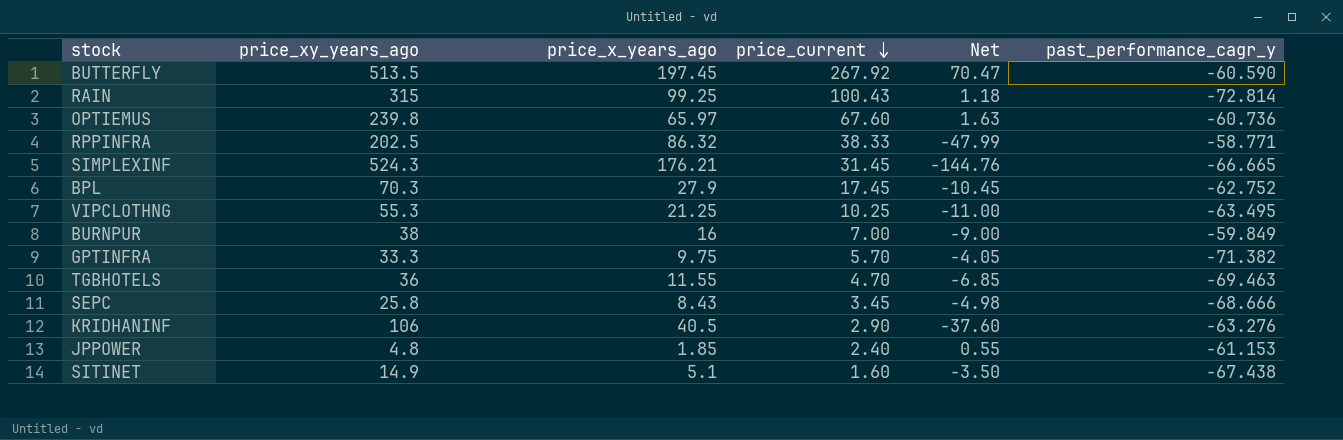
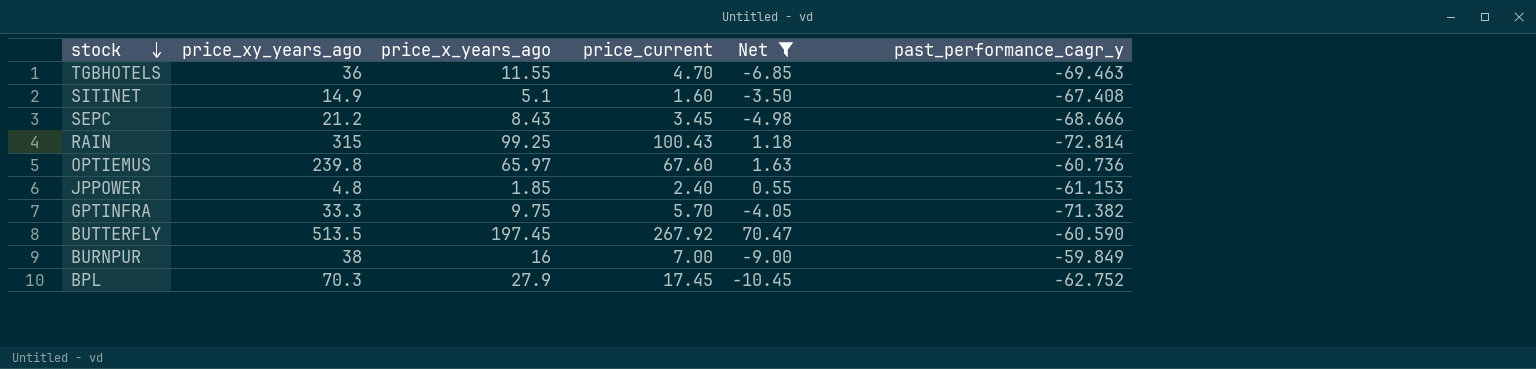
filter: none -> Net >= -10.45
row order: price_current descending -> stock descending
SITINET | past_performance_cagr_y: -67.438 -> -67.408
SEPC | price_xy_years_ago: 25.8 -> 21.2

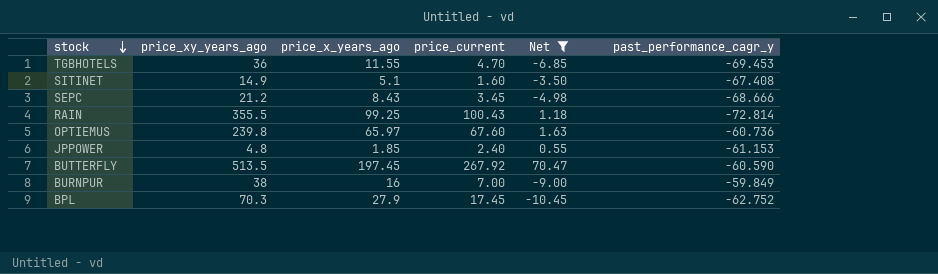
row GPTINFRA: 33.3 | 9.75 | 5.70 | -4.05 | -71.382 -> none
TGBHOTELS | past_performance_cagr_y: -69.463 -> -69.453
RAIN | price_xy_years_ago: 315 -> 355.5

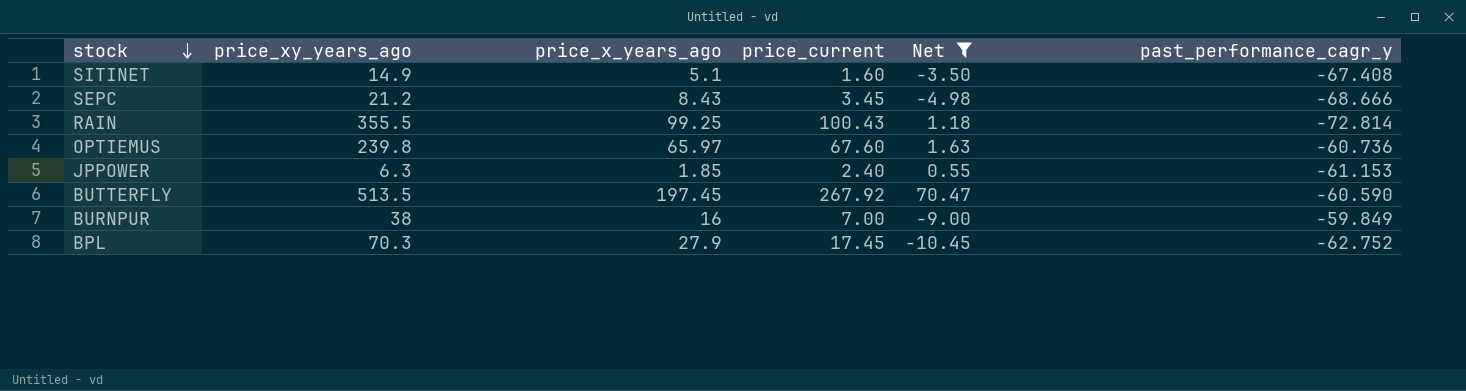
row TGBHOTELS: 36 | 11.55 | 4.70 | -6.85 | -69.453 -> none
JPPOWER | price_xy_years_ago: 4.8 -> 6.3

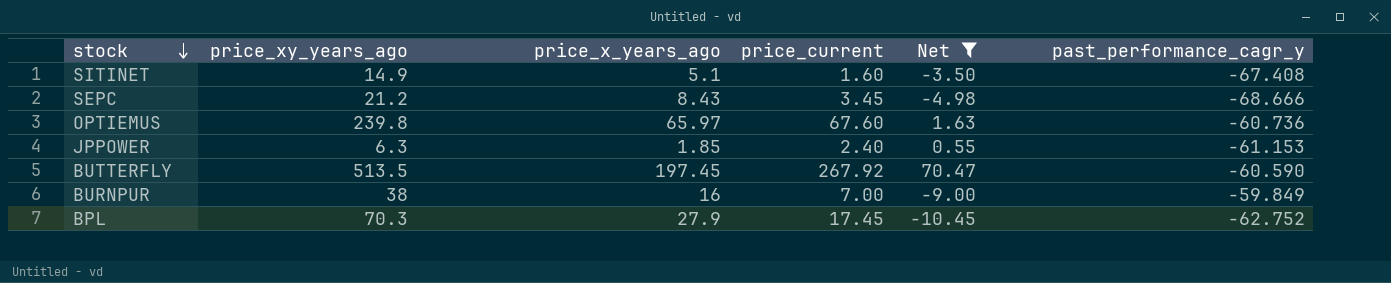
row RAIN: 355.5 | 99.25 | 100.43 | 1.18 | -72.814 -> none

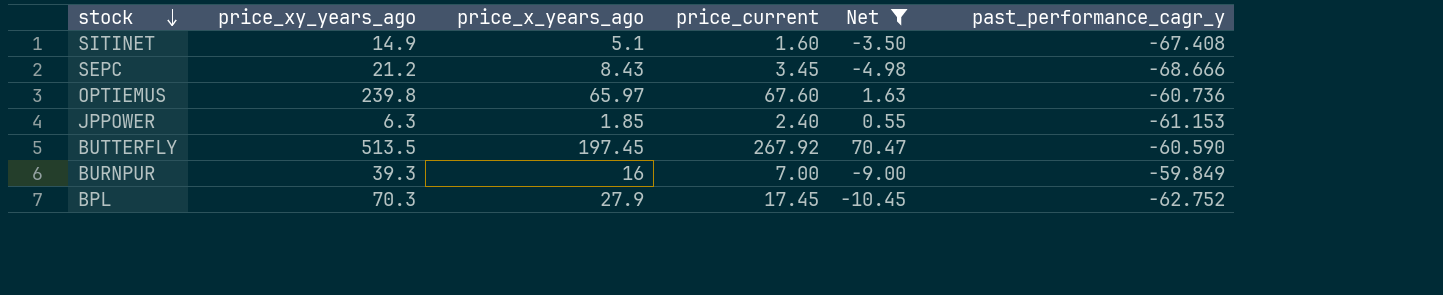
BURNPUR | price_xy_years_ago: 38 -> 39.3

